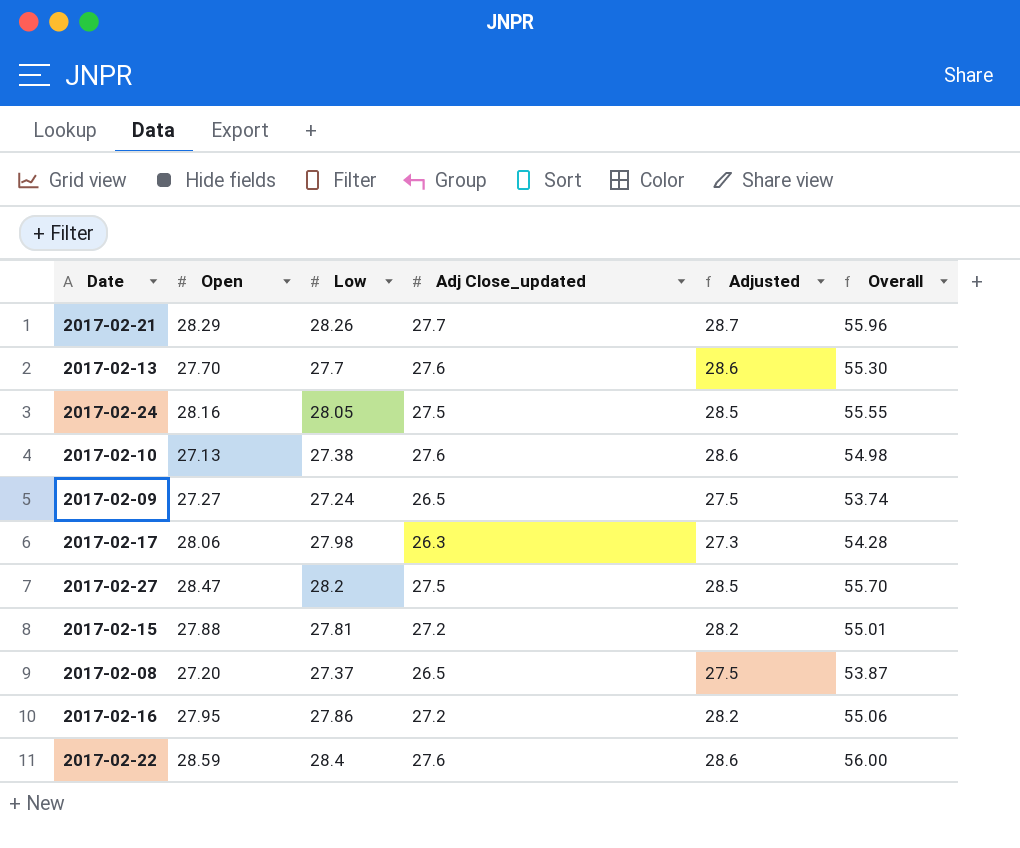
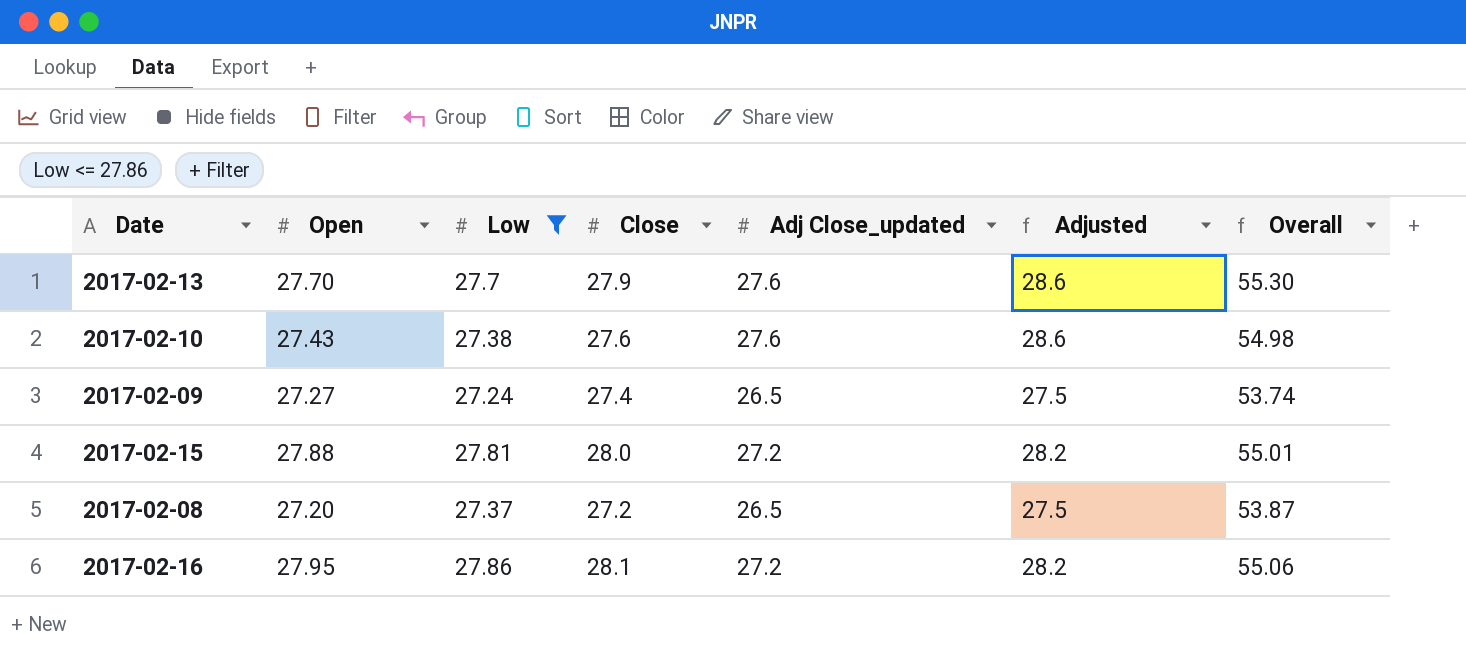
filter: none -> Low <= 27.86
column Close | position: none -> 4
2017-02-10 | Open: 27.13 -> 27.43

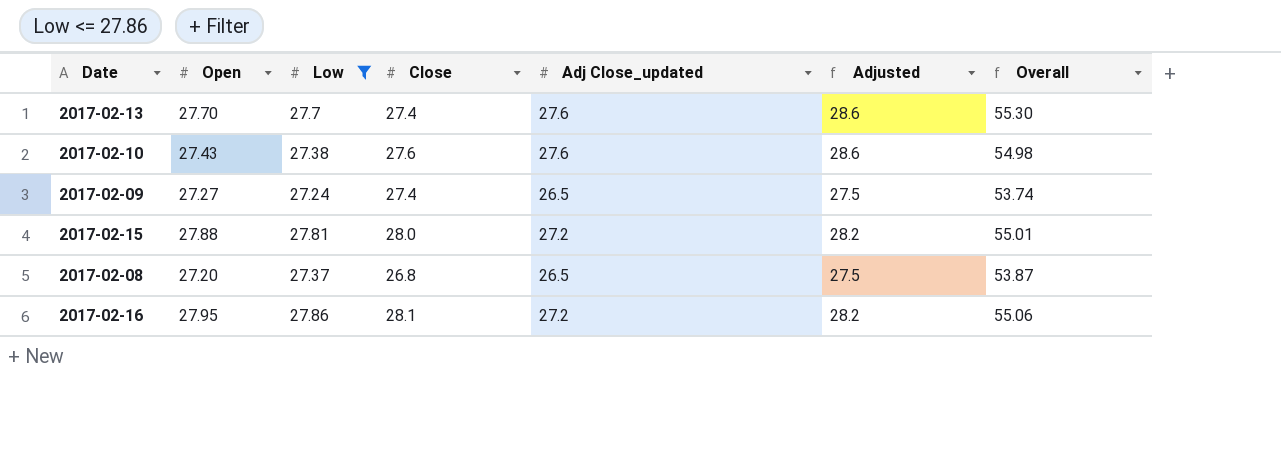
2017-02-13 | Close: 27.9 -> 27.4
2017-02-08 | Close: 27.2 -> 26.8

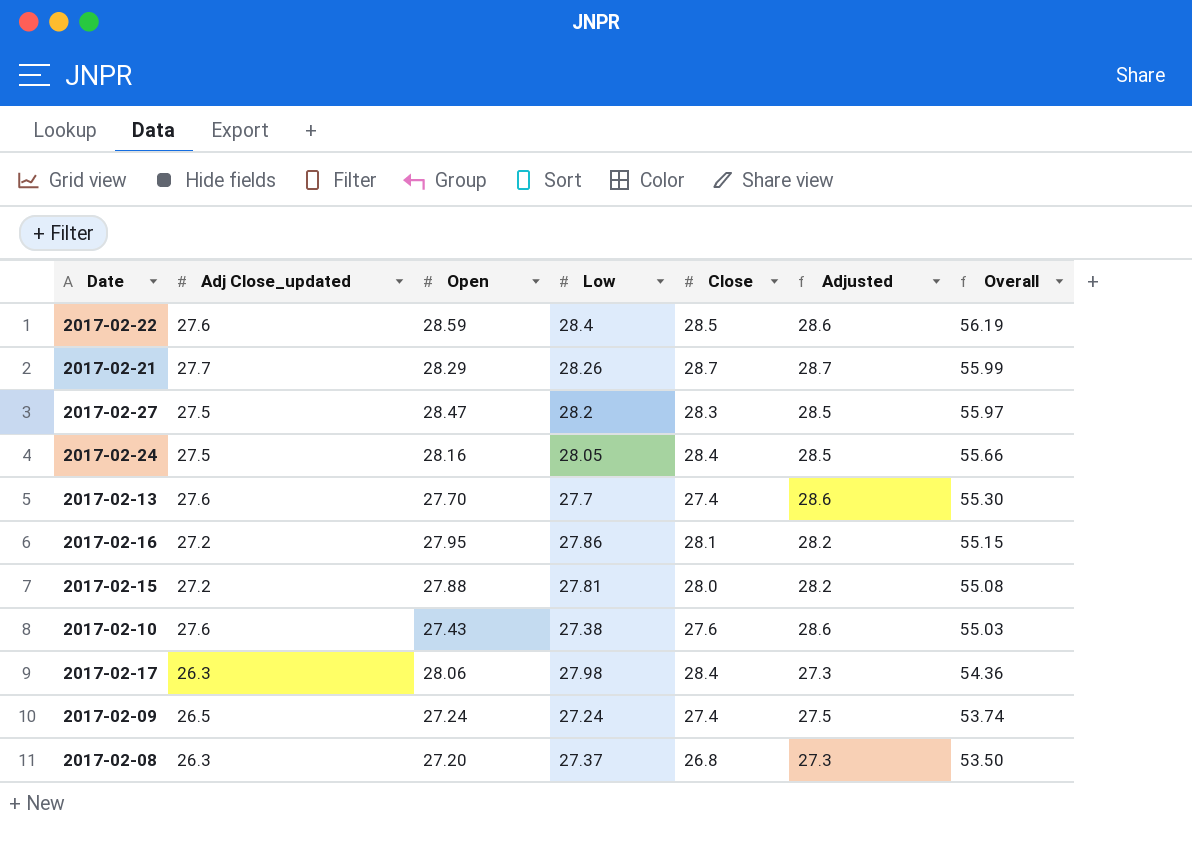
filter: Low <= 27.86 -> none
row order: none -> Overall descending
column Adj Close_updated | position: 5 -> 2
column Overall | formula: [Low] + [Adj Close_updated] -> [Adj Close_updated] + [Open]
2017-02-09 | Open: 27.27 -> 27.24
2017-02-08 | Adj Close_updated: 26.5 -> 26.3
2017-02-08 | Adjusted: 27.5 -> 27.3

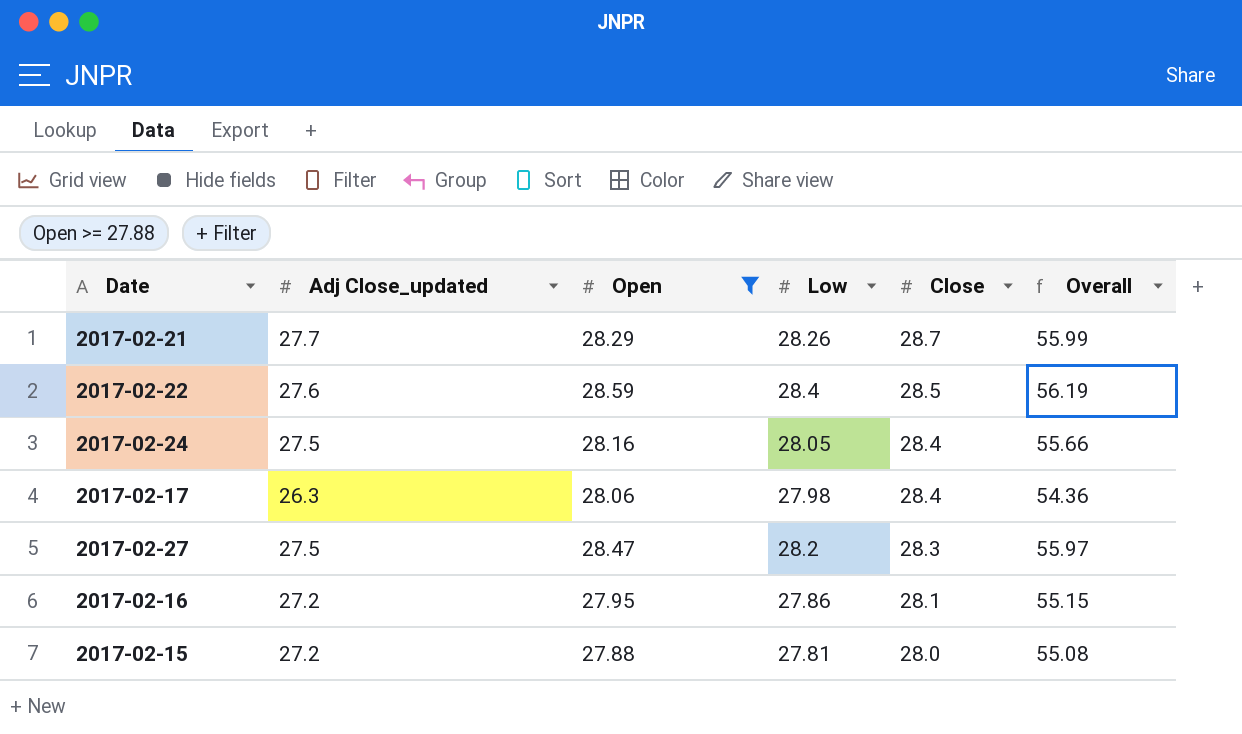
filter: none -> Open >= 27.88
row order: Overall descending -> Close descending
column Adjusted | formula: [Adj Close_updated] + 1 -> none

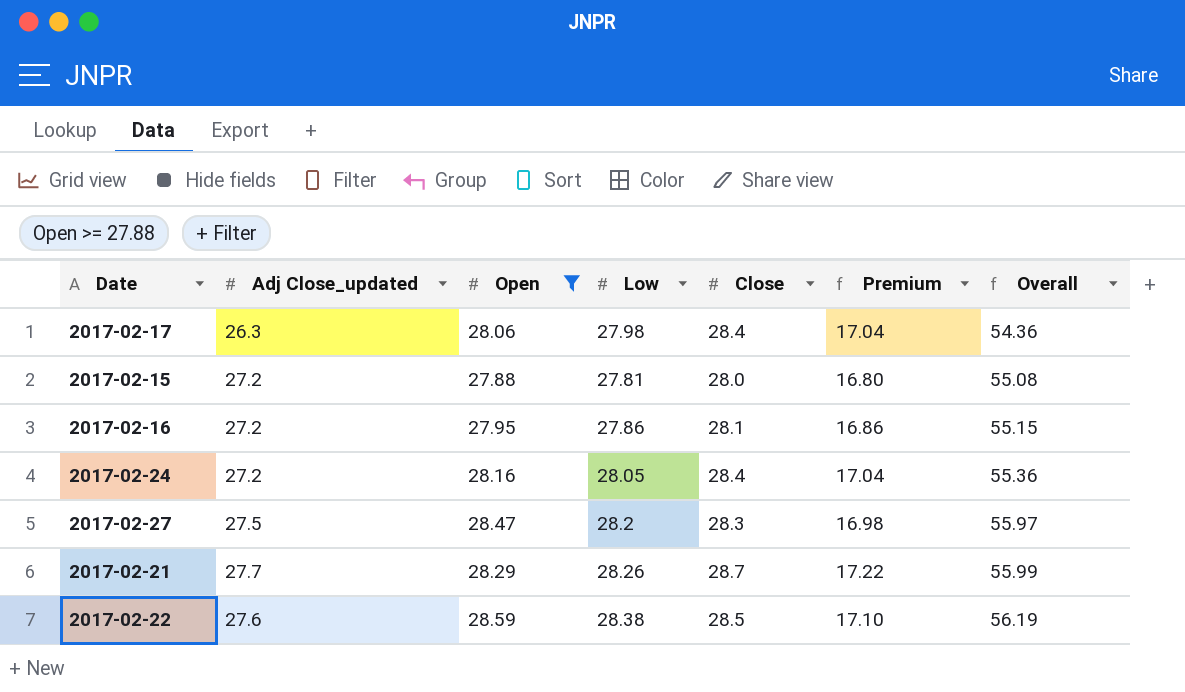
row order: Close descending -> Overall ascending
column Premium | formula: none -> [Close] * 0.6
2017-02-24 | Adj Close_updated: 27.5 -> 27.2
2017-02-24 | Overall: 55.66 -> 55.36
2017-02-22 | Low: 28.4 -> 28.38

